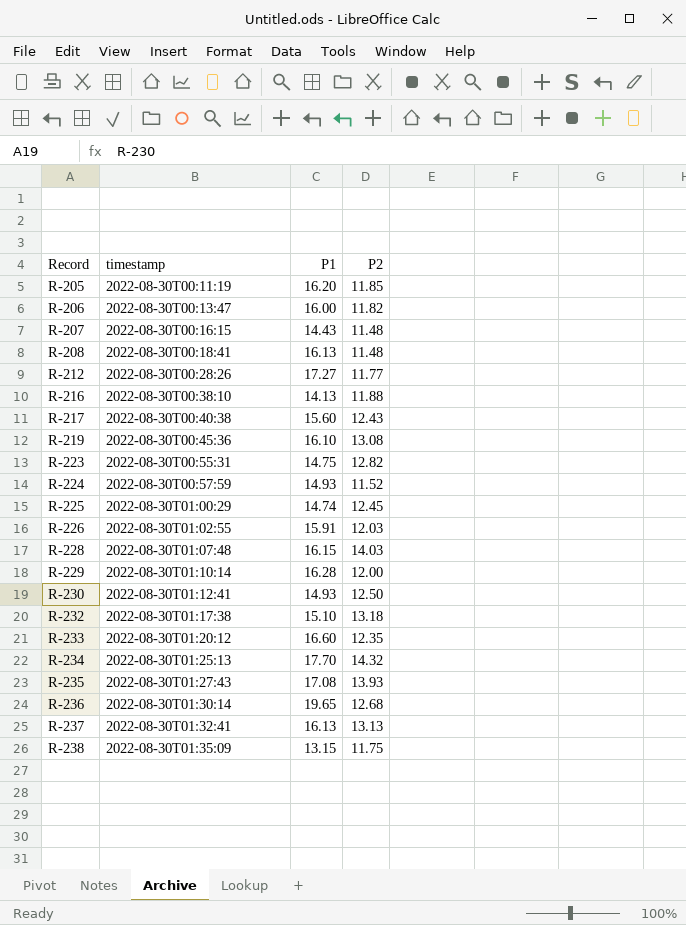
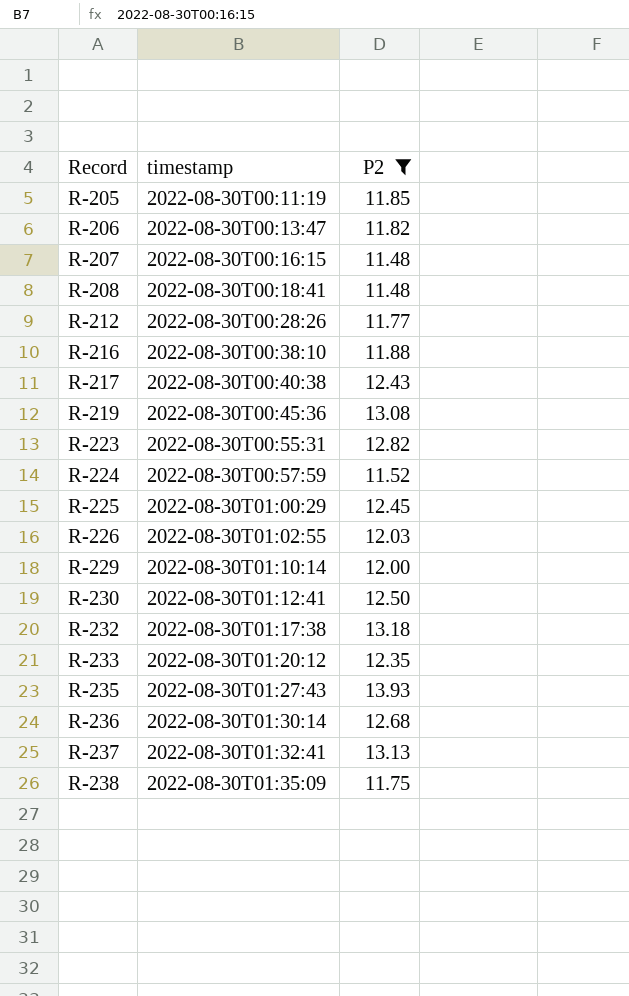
filter: none -> P2 <= 13.93
column P1 | position: 3 -> none

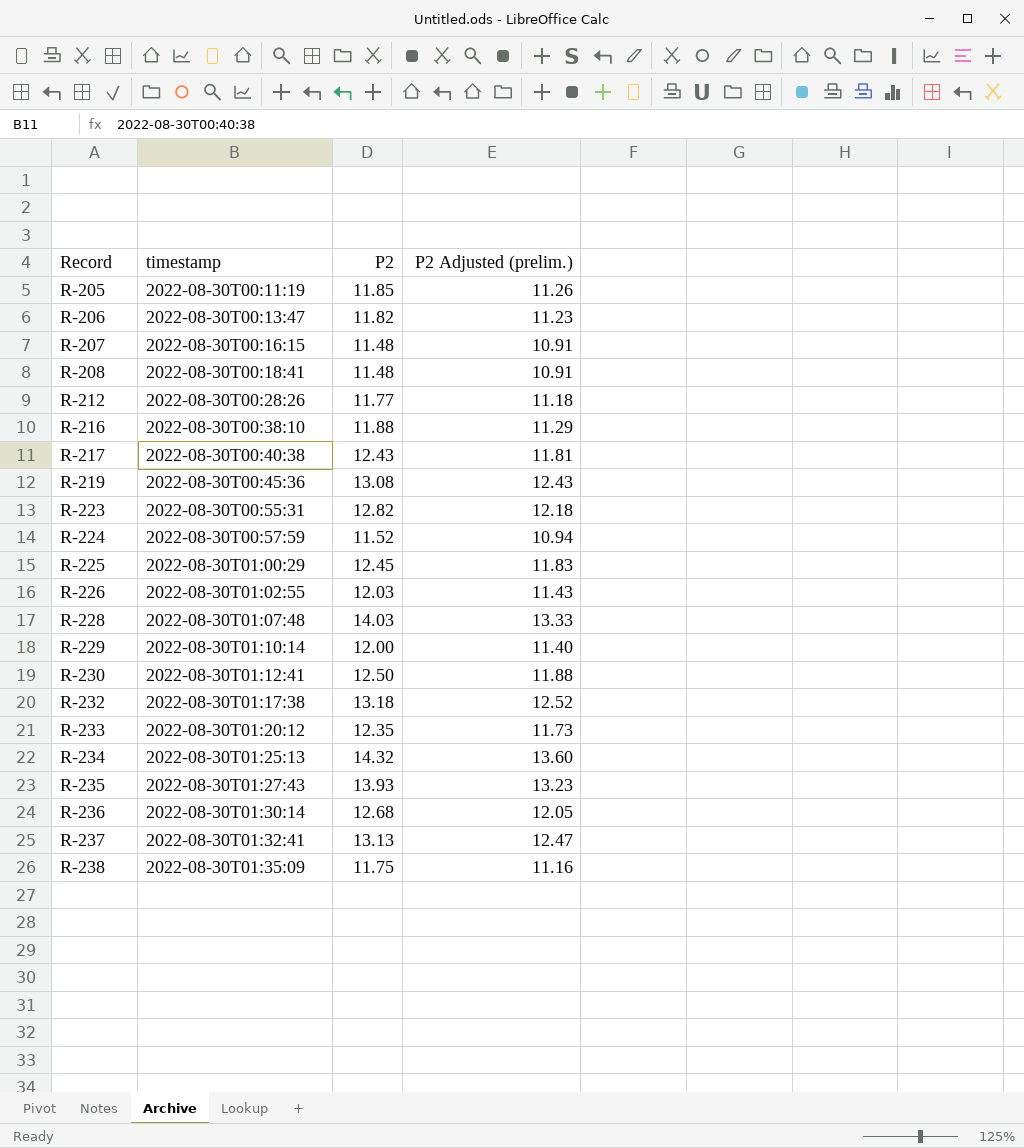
filter: P2 <= 13.93 -> none
column P2 Adjusted (prelim.) | formula: none -> [P2] * 0.95

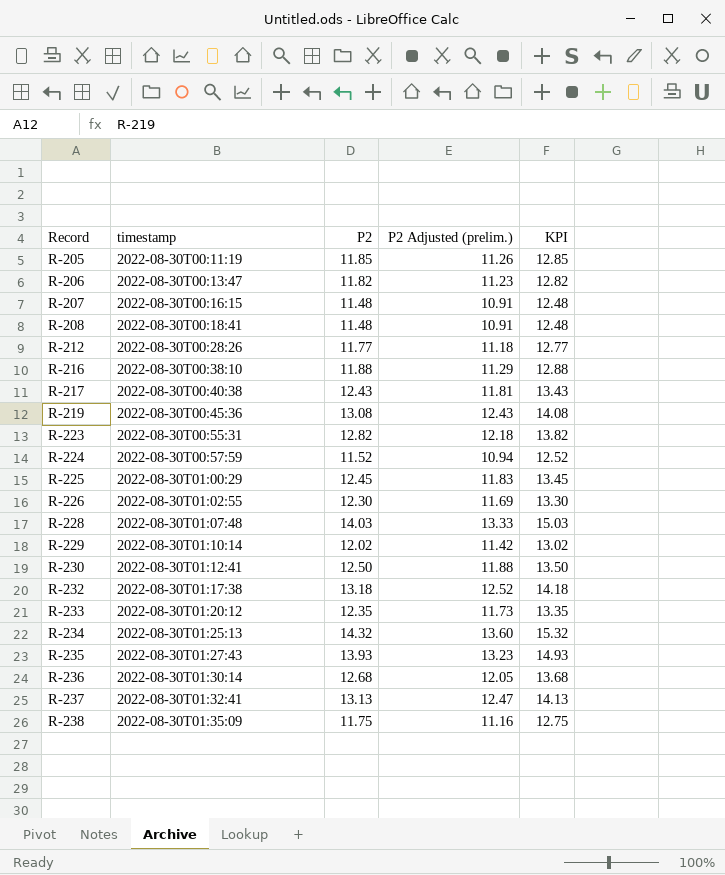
column KPI | formula: none -> [P2] + 1
R-226 | P2: 12.03 -> 12.30
R-226 | P2 Adjusted (prelim.): 11.43 -> 11.69
R-229 | P2: 12.00 -> 12.02
R-229 | P2 Adjusted (prelim.): 11.40 -> 11.42

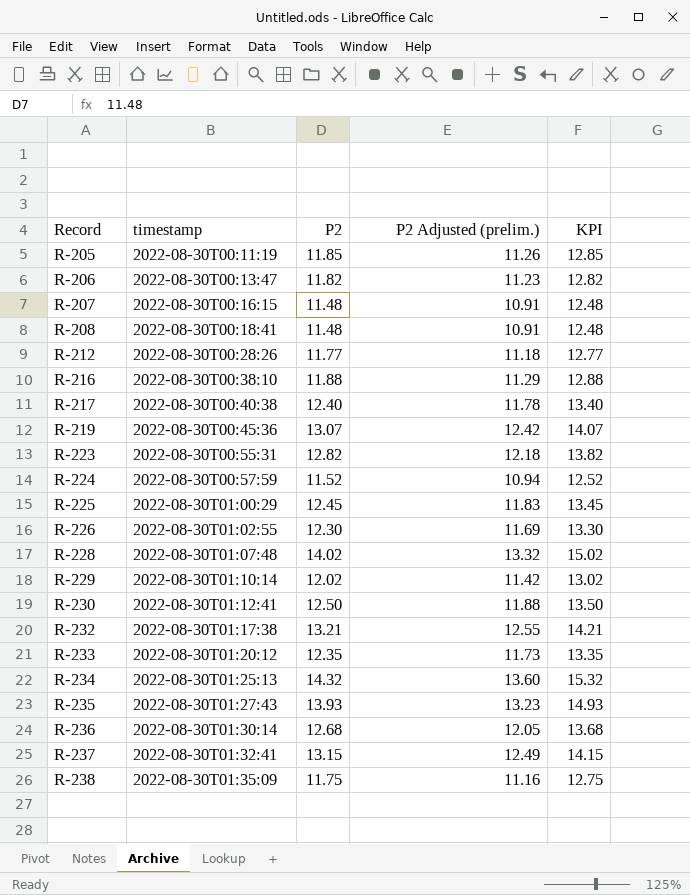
R-217 | P2: 12.43 -> 12.40
R-217 | P2 Adjusted (prelim.): 11.81 -> 11.78
R-217 | KPI: 13.43 -> 13.40
R-219 | P2: 13.08 -> 13.07
R-219 | P2 Adjusted (prelim.): 12.43 -> 12.42
R-219 | KPI: 14.08 -> 14.07
R-228 | P2: 14.03 -> 14.02
R-228 | P2 Adjusted (prelim.): 13.33 -> 13.32
R-228 | KPI: 15.03 -> 15.02
R-232 | P2: 13.18 -> 13.21
R-232 | P2 Adjusted (prelim.): 12.52 -> 12.55
R-232 | KPI: 14.18 -> 14.21
R-237 | P2: 13.13 -> 13.15
R-237 | P2 Adjusted (prelim.): 12.47 -> 12.49
R-237 | KPI: 14.13 -> 14.15

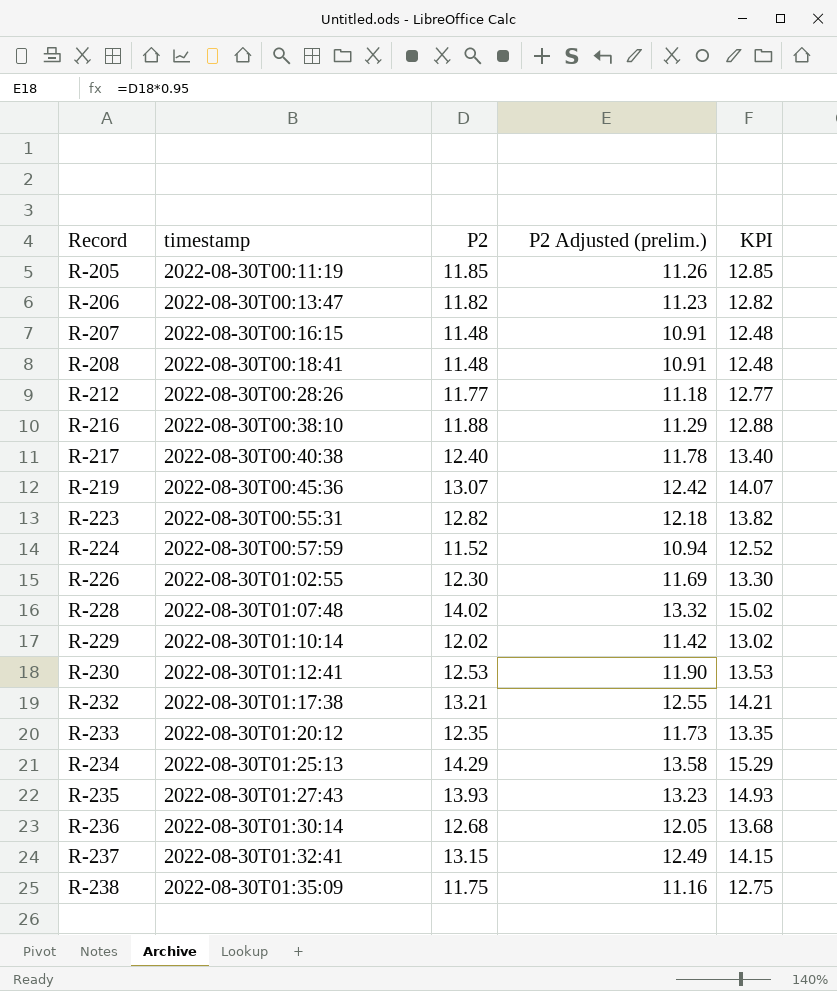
row R-225: 2022-08-30T01:00:29 | 12.45 | 11.83 | 13.45 -> none
R-230 | P2: 12.50 -> 12.53
R-230 | P2 Adjusted (prelim.): 11.88 -> 11.90
R-230 | KPI: 13.50 -> 13.53
R-234 | P2: 14.32 -> 14.29
R-234 | P2 Adjusted (prelim.): 13.60 -> 13.58
R-234 | KPI: 15.32 -> 15.29

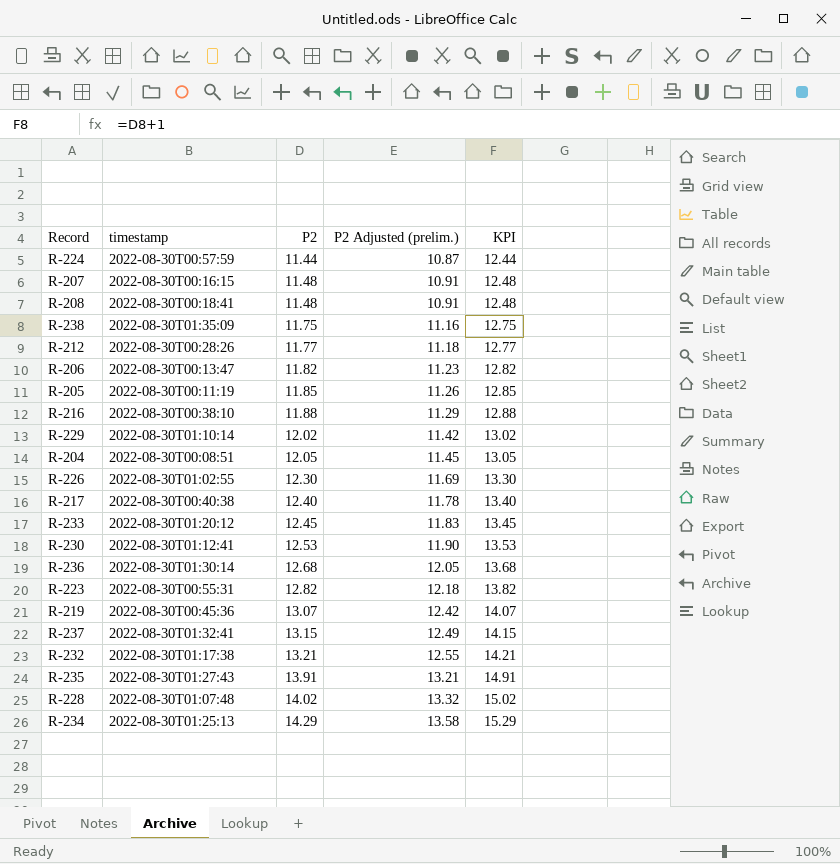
row order: Record ascending -> P2 ascending
R-224 | P2: 11.52 -> 11.44
R-224 | P2 Adjusted (prelim.): 10.94 -> 10.87
R-224 | KPI: 12.52 -> 12.44
row R-204: none -> 2022-08-30T00:08:51 | 12.05 | 11.45 | 13.05
R-233 | P2: 12.35 -> 12.45
R-233 | P2 Adjusted (prelim.): 11.73 -> 11.83
R-233 | KPI: 13.35 -> 13.45
R-235 | P2: 13.93 -> 13.91
R-235 | P2 Adjusted (prelim.): 13.23 -> 13.21
R-235 | KPI: 14.93 -> 14.91

